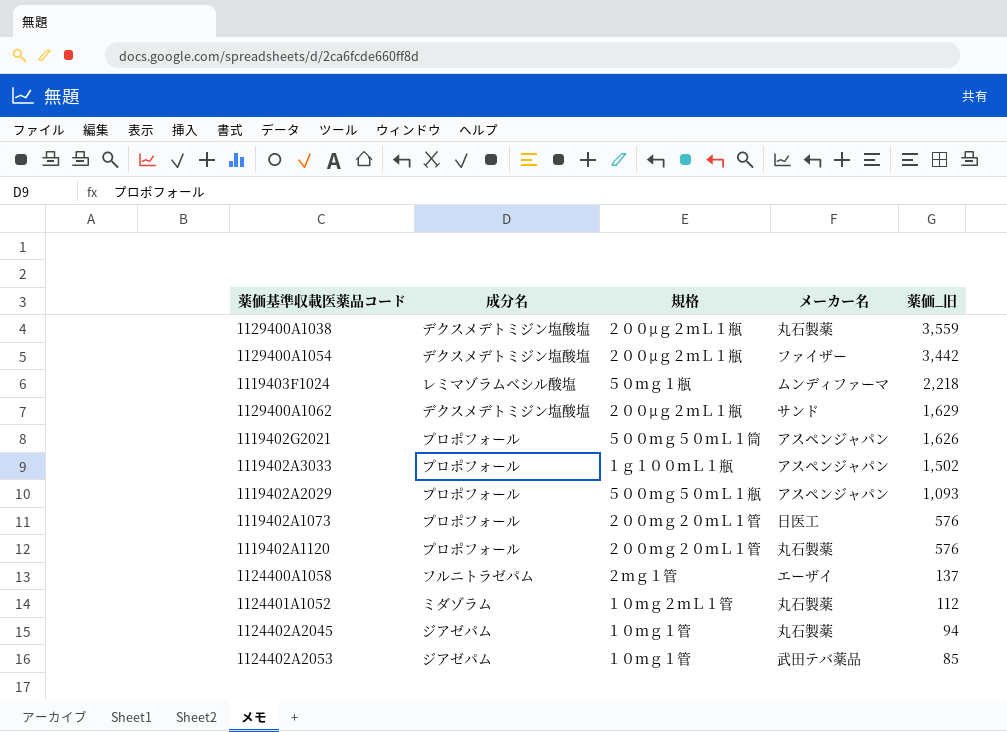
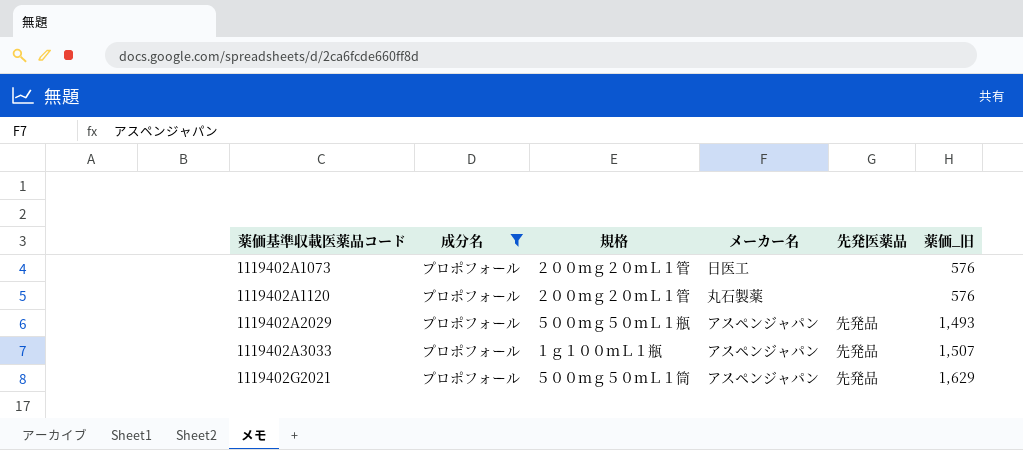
filter: none -> 成分名 = プロポフォール
row order: 薬価_旧 descending -> 薬価基準収載医薬品コード ascending
column 先発医薬品 | position: none -> 5
1119402A2029 | 薬価_旧: 1,093 -> 1,493
1119402A3033 | 薬価_旧: 1,502 -> 1,507
1119402G2021 | 薬価_旧: 1,626 -> 1,629

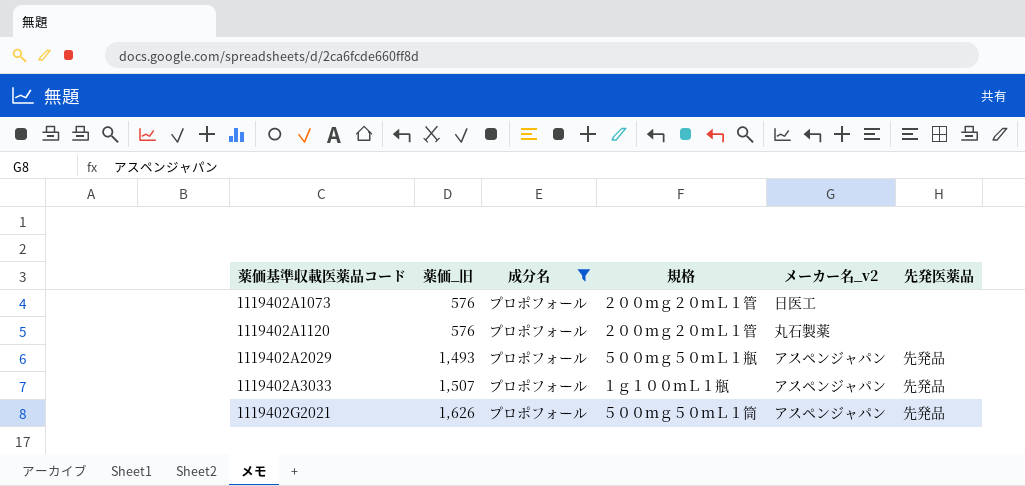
column 薬価_旧 | position: 6 -> 2
column name: メーカー名 -> メーカー名_v2
1119402G2021 | 薬価_旧: 1,629 -> 1,626

